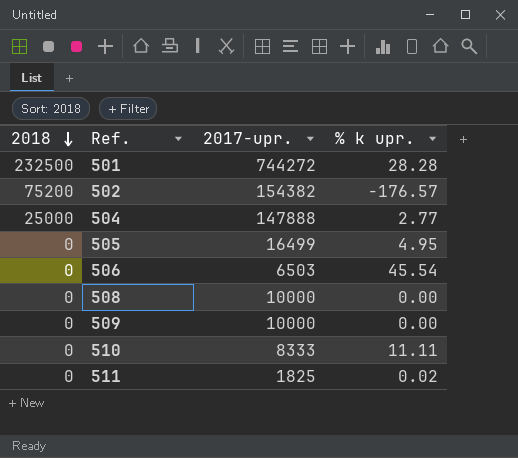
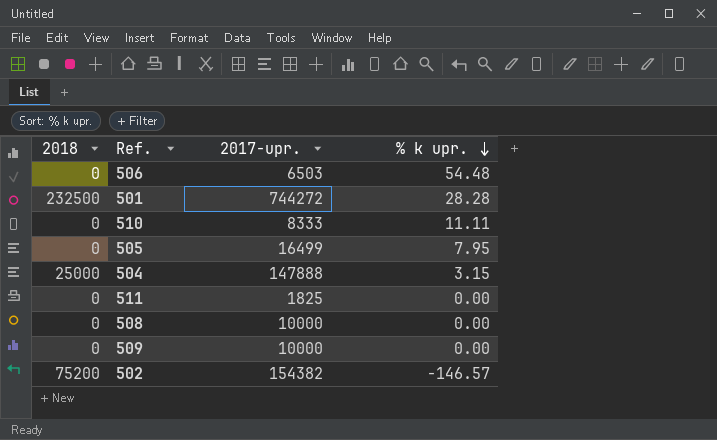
row order: 2018 descending -> % k upr. descending
506 | % k upr.: 45.54 -> 54.48
505 | % k upr.: 4.95 -> 7.95
504 | % k upr.: 2.77 -> 3.15
511 | % k upr.: 0.02 -> 0.00
502 | % k upr.: -176.57 -> -146.57

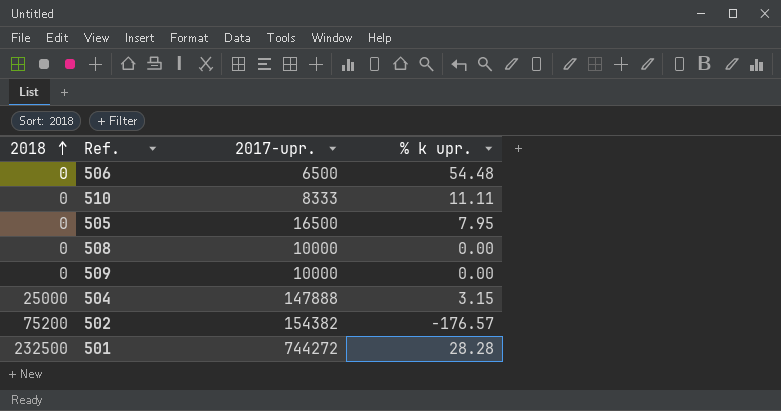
row order: % k upr. descending -> 2018 ascending
row 511: 0 | 1825 | 0.00 -> none
506 | 2017-upr.: 6503 -> 6500
505 | 2017-upr.: 16499 -> 16500
502 | % k upr.: -146.57 -> -176.57

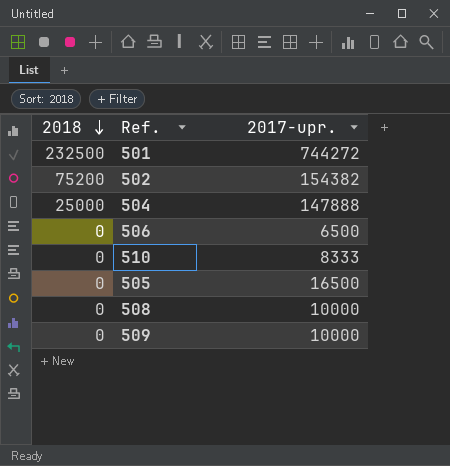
row order: 2018 ascending -> 2018 descending
column % k upr. | position: 4 -> none

